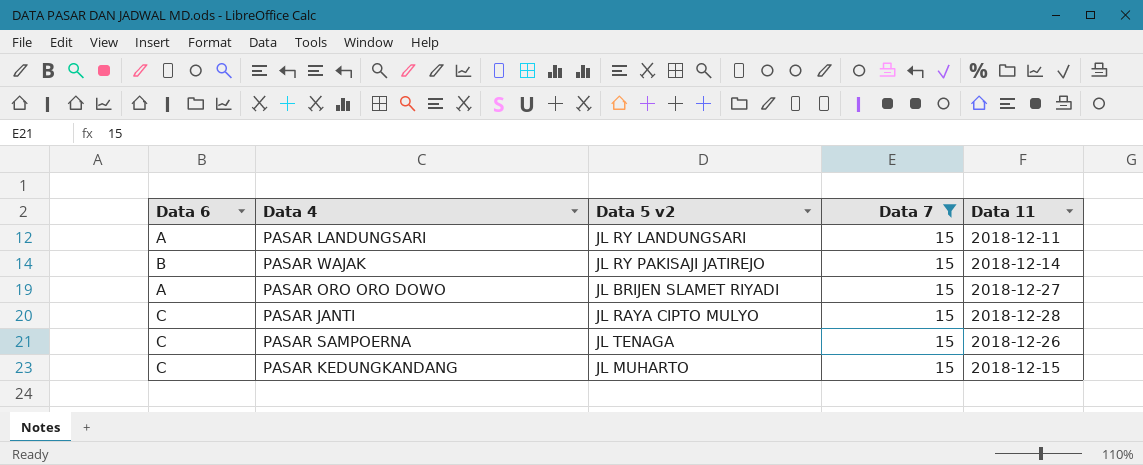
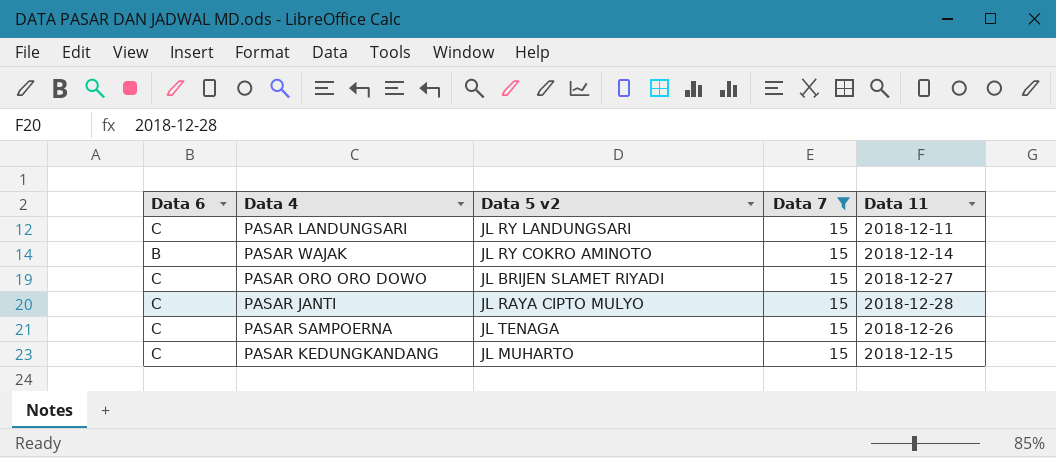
PASAR LANDUNGSARI | Data 6: A -> C
PASAR WAJAK | Data 5 v2: JL RY PAKISAJI JATIREJO -> JL RY COKRO AMINOTO
PASAR ORO ORO DOWO | Data 6: A -> C

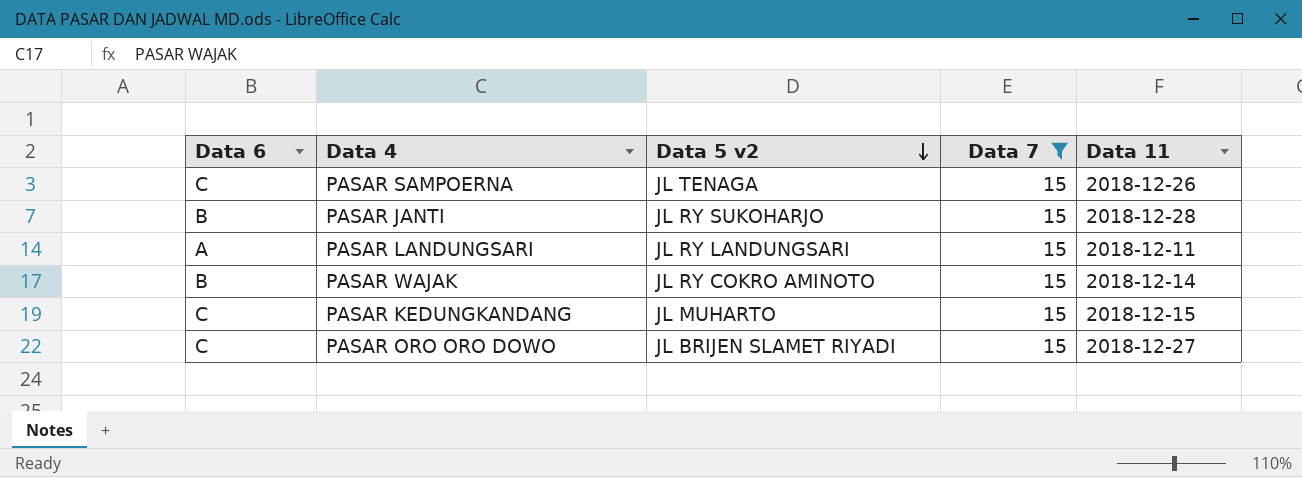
row order: none -> Data 5 v2 descending
PASAR JANTI | Data 6: C -> B
PASAR JANTI | Data 5 v2: JL RAYA CIPTO MULYO -> JL RY SUKOHARJO
PASAR LANDUNGSARI | Data 6: C -> A

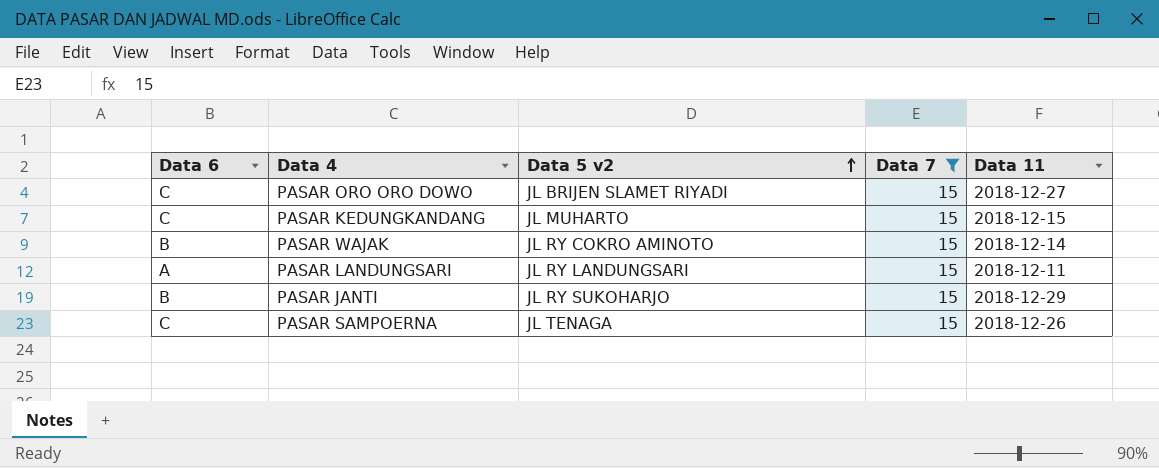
row order: Data 5 v2 descending -> Data 5 v2 ascending
PASAR JANTI | Data 11: 2018-12-28 -> 2018-12-29

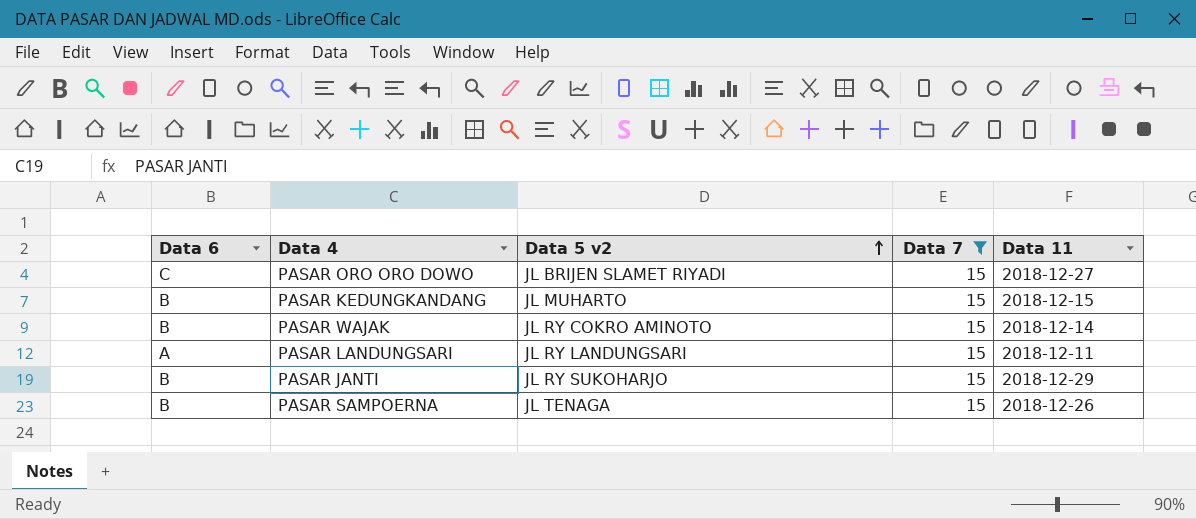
PASAR KEDUNGKANDANG | Data 6: C -> B
PASAR SAMPOERNA | Data 6: C -> B

